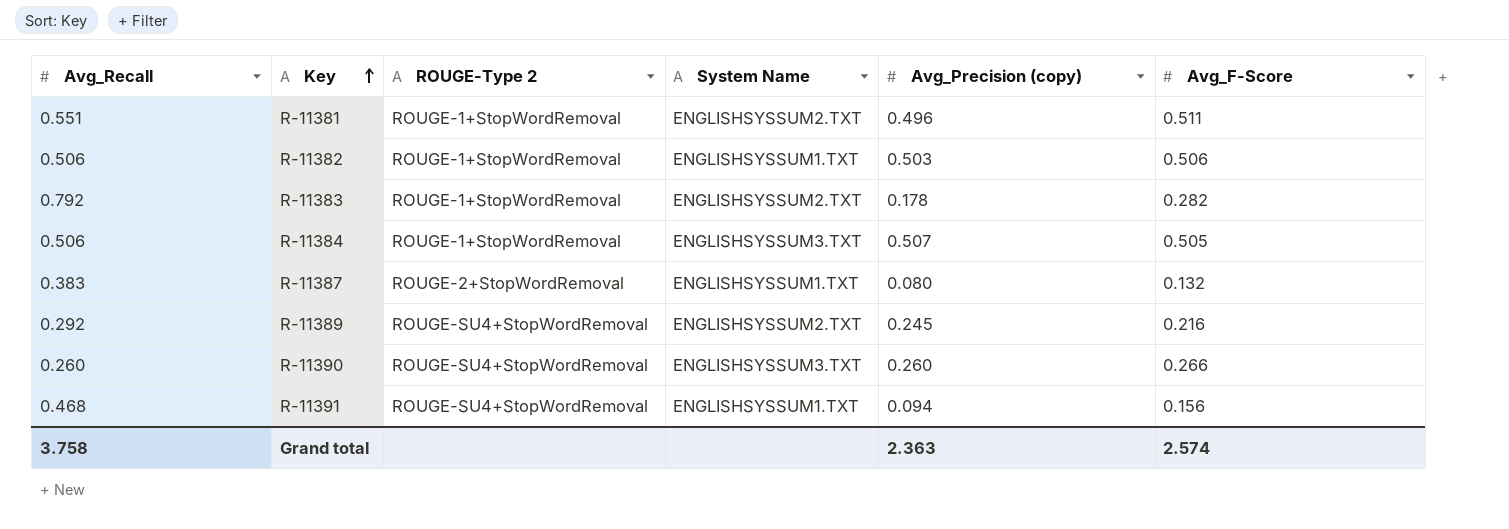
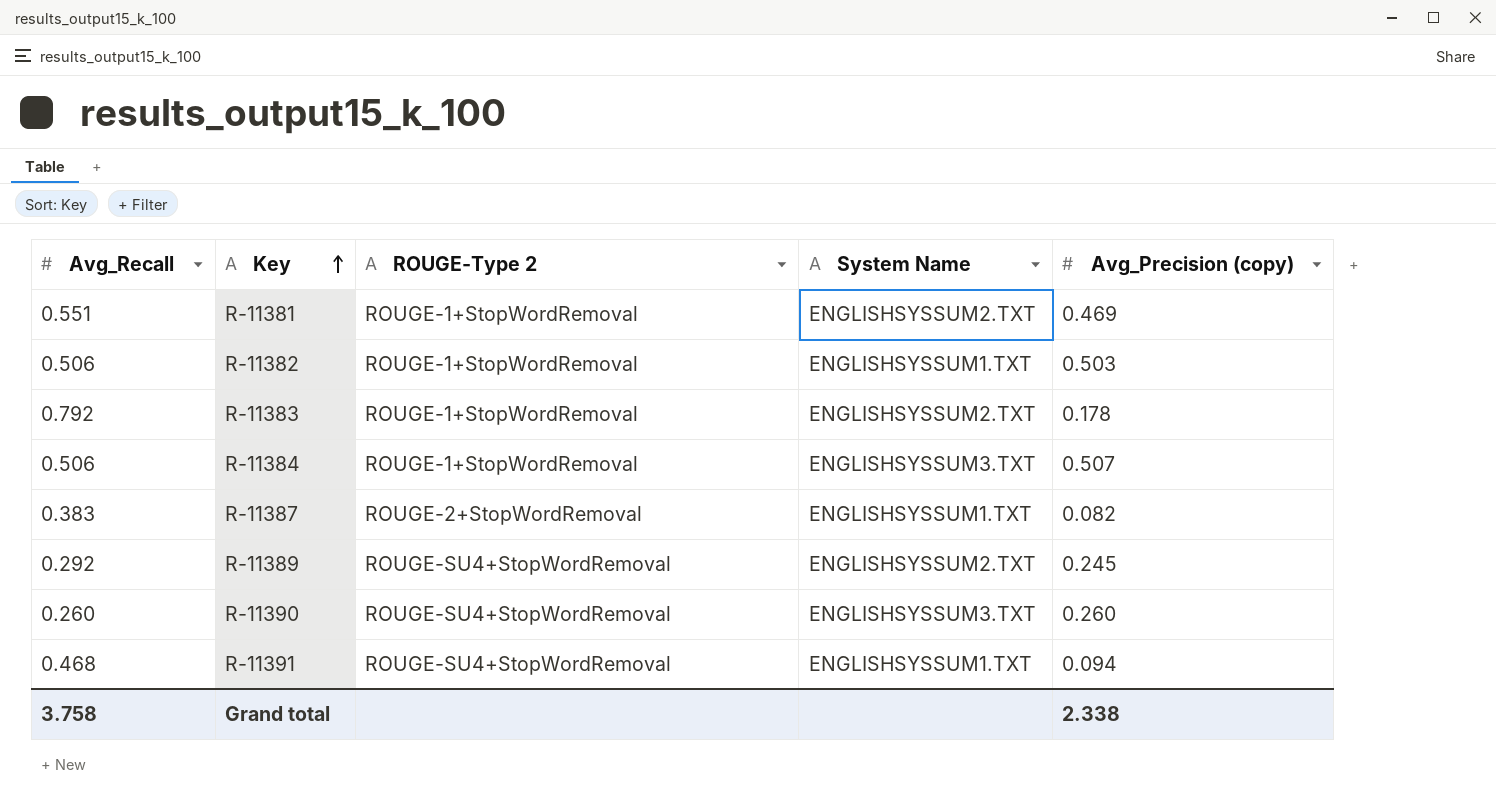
column Avg_F-Score | position: 6 -> none
R-11381 | Avg_Precision (copy): 0.496 -> 0.469
R-11387 | Avg_Precision (copy): 0.080 -> 0.082
Grand total | Avg_Precision (copy): 2.363 -> 2.338

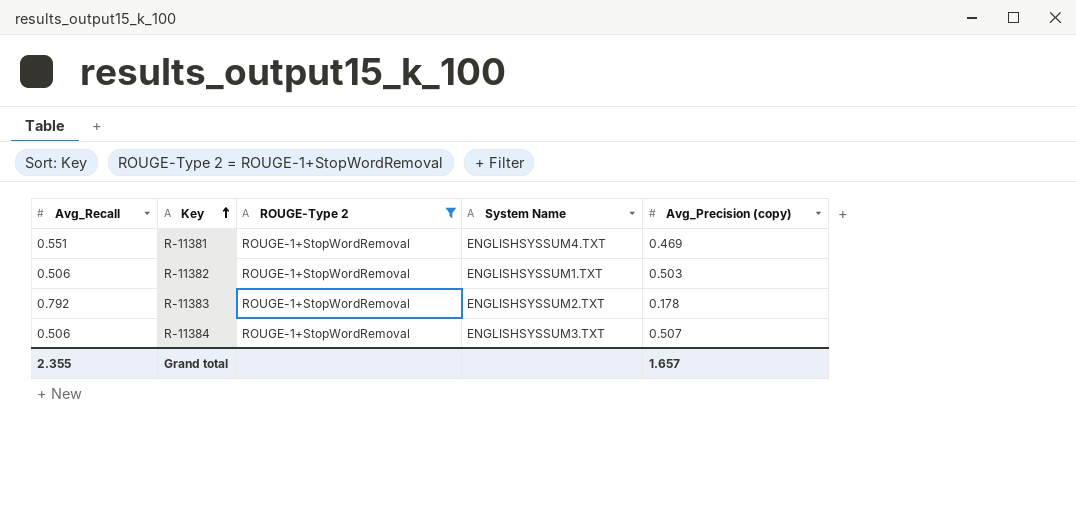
filter: none -> ROUGE-Type 2 = ROUGE-1+StopWordRemoval
R-11381 | System Name: ENGLISHSYSSUM2.TXT -> ENGLISHSYSSUM4.TXT
Grand total | Avg_Recall: 3.758 -> 2.355
Grand total | Avg_Precision (copy): 2.338 -> 1.657

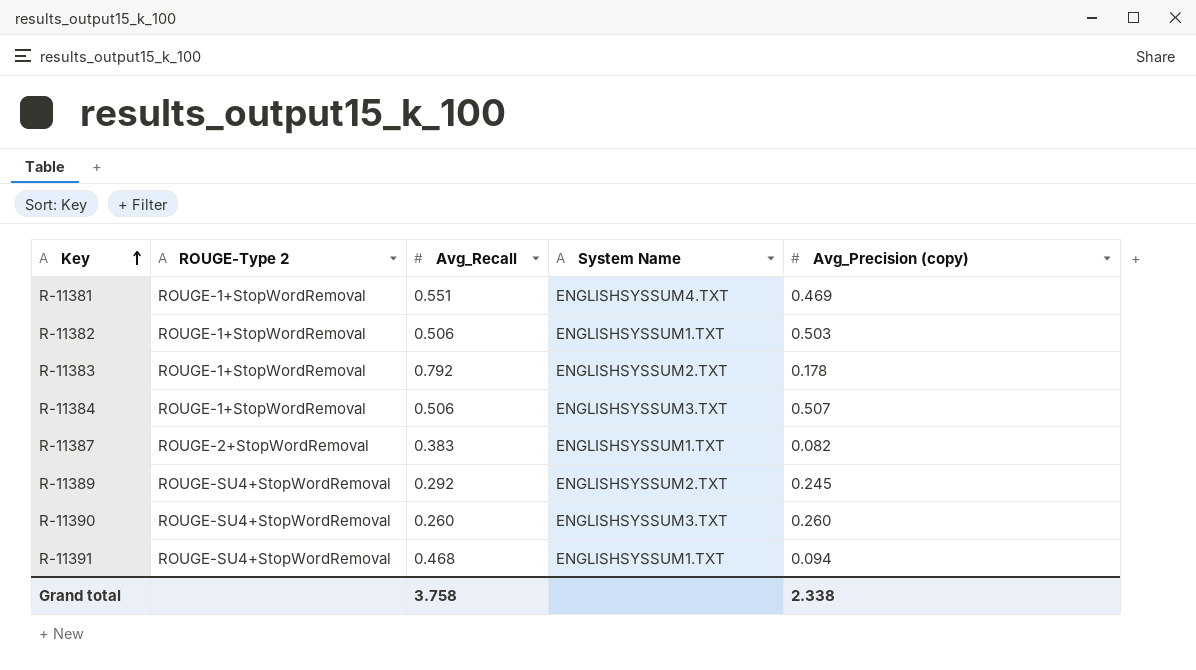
filter: ROUGE-Type 2 = ROUGE-1+StopWordRemoval -> none
column Avg_Recall | position: 1 -> 3
Grand total | Avg_Recall: 2.355 -> 3.758
Grand total | Avg_Precision (copy): 1.657 -> 2.338

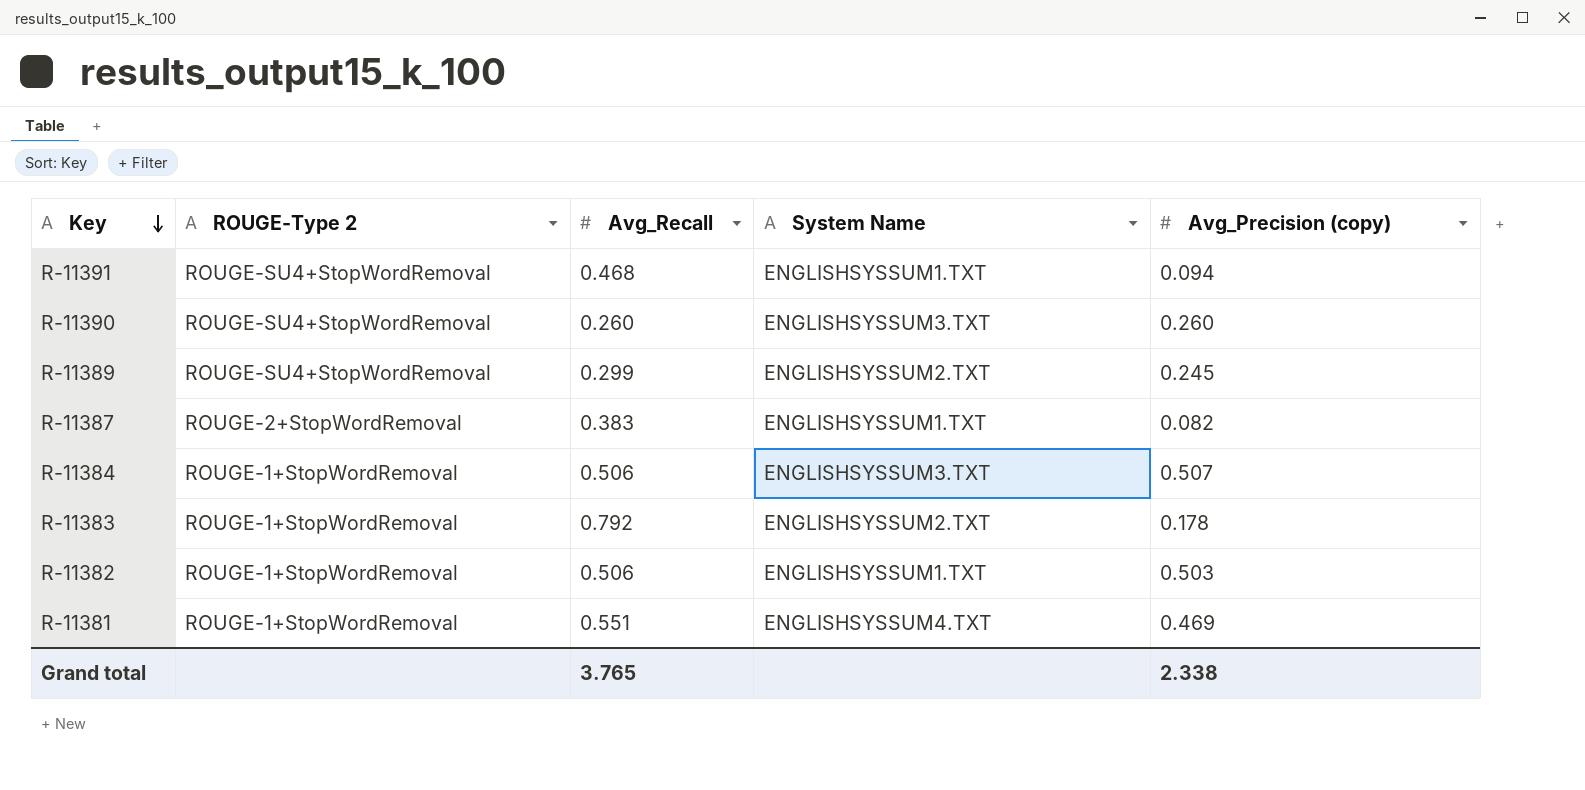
row order: Key ascending -> Key descending
R-11389 | Avg_Recall: 0.292 -> 0.299
Grand total | Avg_Recall: 3.758 -> 3.765

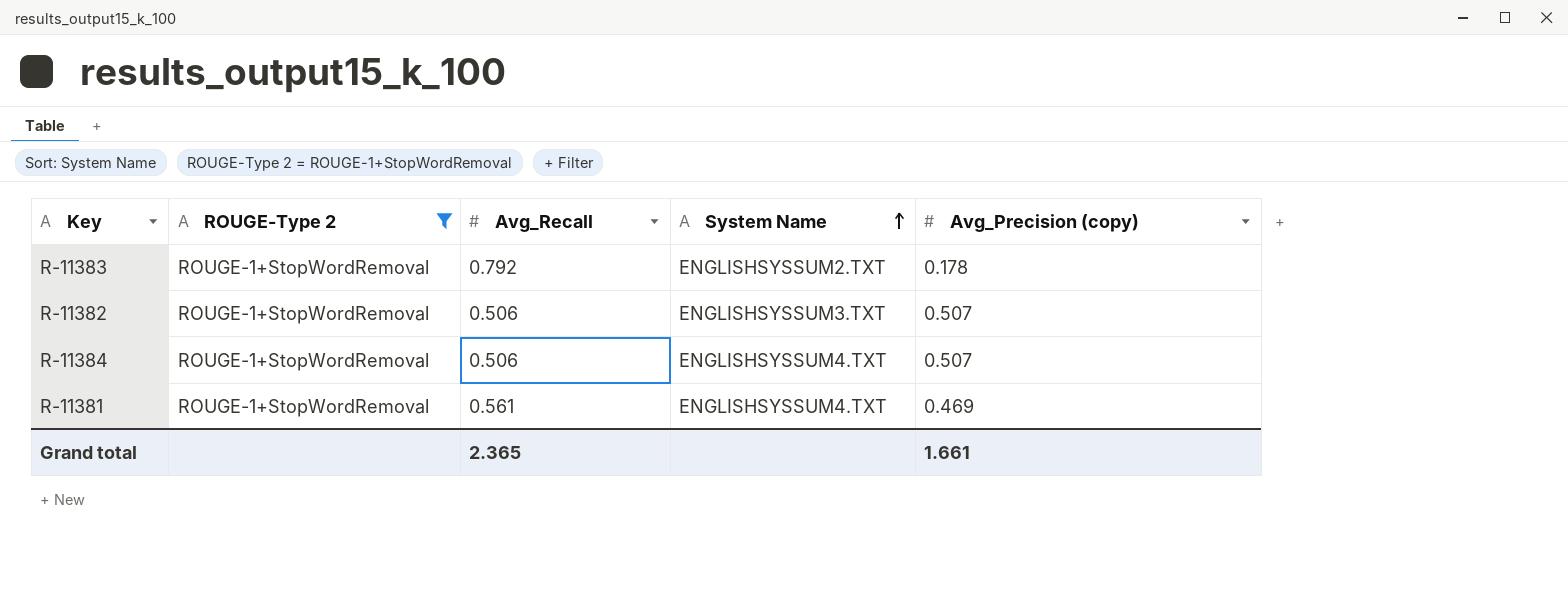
filter: none -> ROUGE-Type 2 = ROUGE-1+StopWordRemoval
row order: Key descending -> System Name ascending
R-11382 | System Name: ENGLISHSYSSUM1.TXT -> ENGLISHSYSSUM3.TXT
R-11382 | Avg_Precision (copy): 0.503 -> 0.507
R-11384 | System Name: ENGLISHSYSSUM3.TXT -> ENGLISHSYSSUM4.TXT
R-11381 | Avg_Recall: 0.551 -> 0.561
Grand total | Avg_Recall: 3.765 -> 2.365
Grand total | Avg_Precision (copy): 2.338 -> 1.661

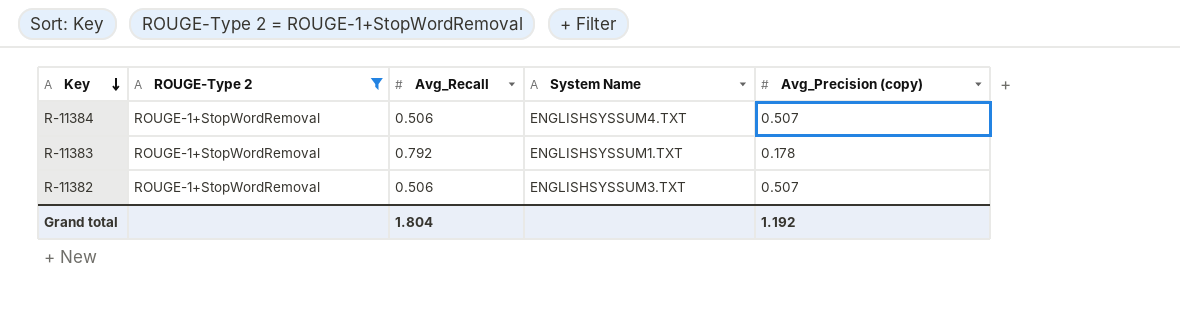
row order: System Name ascending -> Key descending
row R-11381: ROUGE-1+StopWordRemoval | 0.561 | ENGLISHSYSSUM4.TXT | 0.469 -> none
R-11383 | System Name: ENGLISHSYSSUM2.TXT -> ENGLISHSYSSUM1.TXT
Grand total | Avg_Recall: 2.365 -> 1.804
Grand total | Avg_Precision (copy): 1.661 -> 1.192

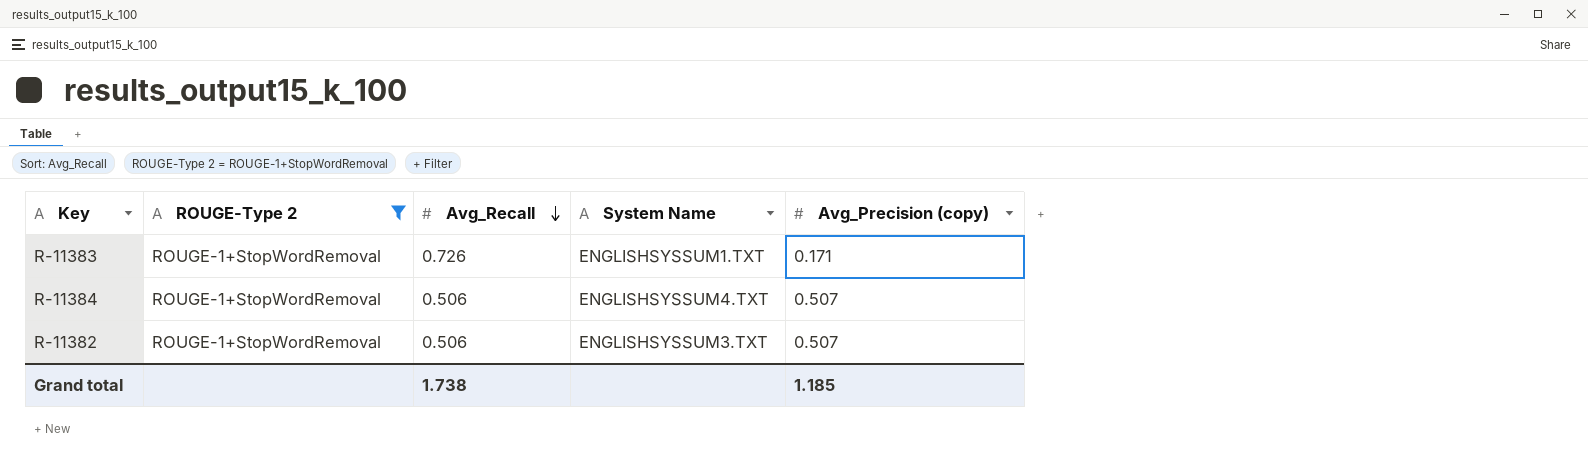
row order: Key descending -> Avg_Recall descending
R-11383 | Avg_Recall: 0.792 -> 0.726
R-11383 | Avg_Precision (copy): 0.178 -> 0.171
Grand total | Avg_Recall: 1.804 -> 1.738
Grand total | Avg_Precision (copy): 1.192 -> 1.185

